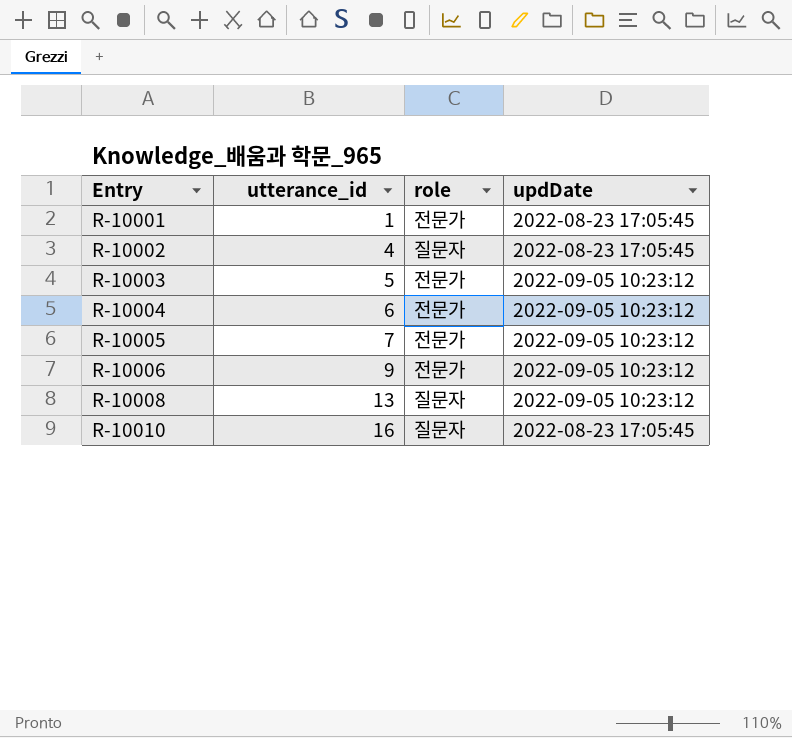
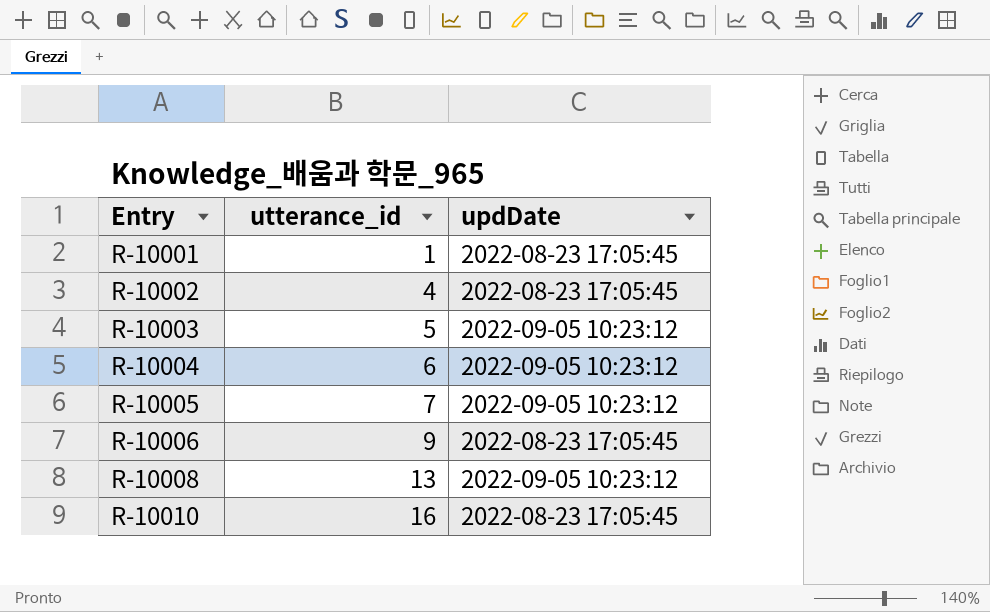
column role | position: 3 -> none
R-10006 | updDate: 2022-09-05 10:23:12 -> 2022-08-23 17:05:45

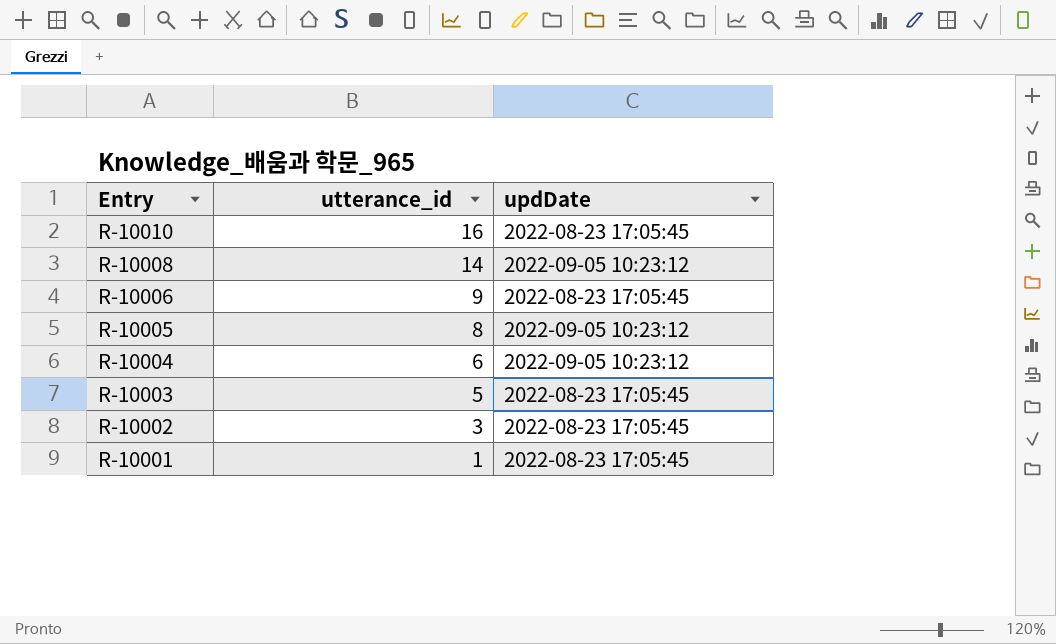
row order: Entry ascending -> Entry descending
R-10008 | utterance_id: 13 -> 14
R-10005 | utterance_id: 7 -> 8
R-10003 | updDate: 2022-09-05 10:23:12 -> 2022-08-23 17:05:45
R-10002 | utterance_id: 4 -> 3

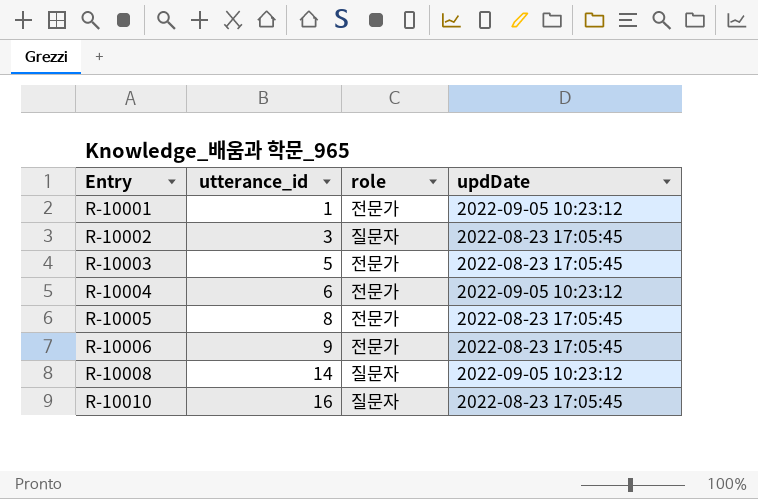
row order: Entry descending -> Entry ascending
column role | position: none -> 3
R-10001 | updDate: 2022-08-23 17:05:45 -> 2022-09-05 10:23:12
R-10005 | updDate: 2022-09-05 10:23:12 -> 2022-08-23 17:05:45

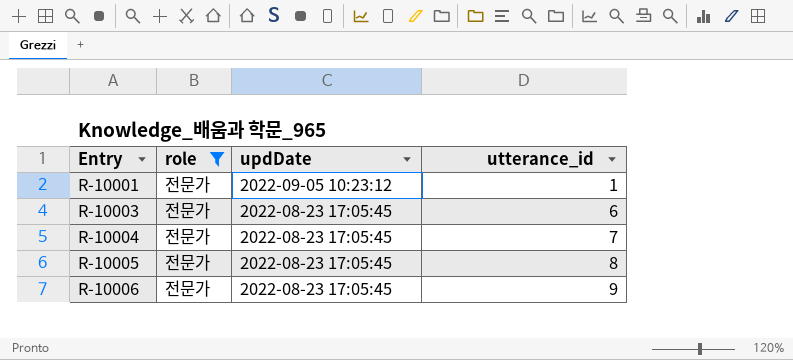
filter: none -> role = 전문가
column utterance_id | position: 2 -> 4
R-10003 | utterance_id: 5 -> 6
R-10004 | updDate: 2022-09-05 10:23:12 -> 2022-08-23 17:05:45
R-10004 | utterance_id: 6 -> 7

